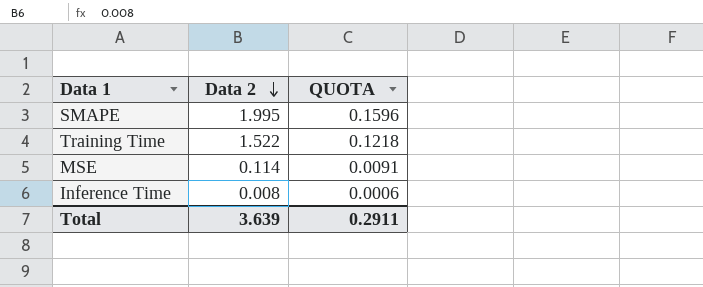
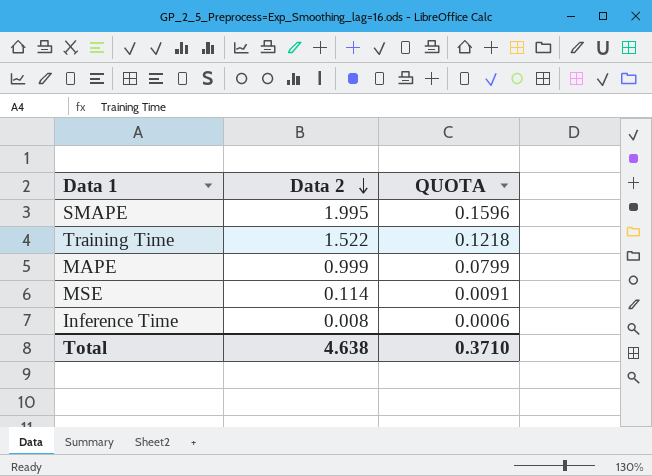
row MAPE: none -> 0.999 | 0.0799
Total | Data 2: 3.639 -> 4.638
Total | QUOTA: 0.2911 -> 0.3710

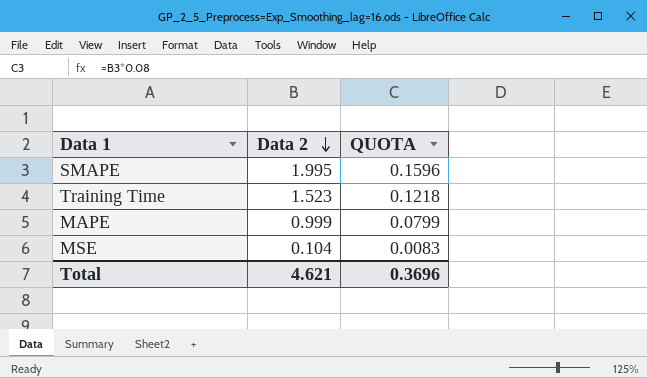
row Inference Time: 0.008 | 0.0006 -> none
Training Time | Data 2: 1.522 -> 1.523
MSE | Data 2: 0.114 -> 0.104
MSE | QUOTA: 0.0091 -> 0.0083
Total | Data 2: 4.638 -> 4.621
Total | QUOTA: 0.3710 -> 0.3696

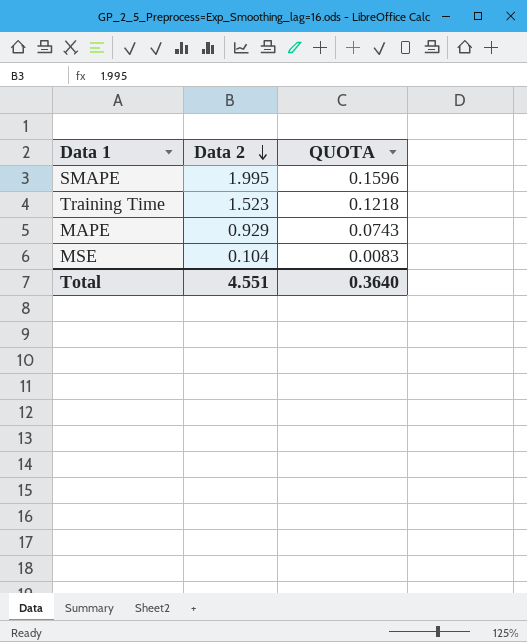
MAPE | Data 2: 0.999 -> 0.929
MAPE | QUOTA: 0.0799 -> 0.0743
Total | Data 2: 4.621 -> 4.551
Total | QUOTA: 0.3696 -> 0.3640

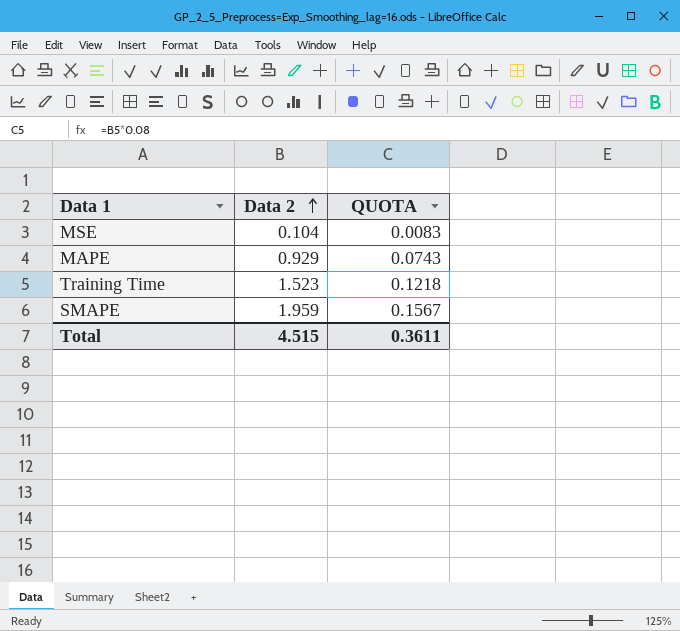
row order: Data 2 descending -> Data 2 ascending
SMAPE | Data 2: 1.995 -> 1.959
SMAPE | QUOTA: 0.1596 -> 0.1567
Total | Data 2: 4.551 -> 4.515
Total | QUOTA: 0.3640 -> 0.3611

